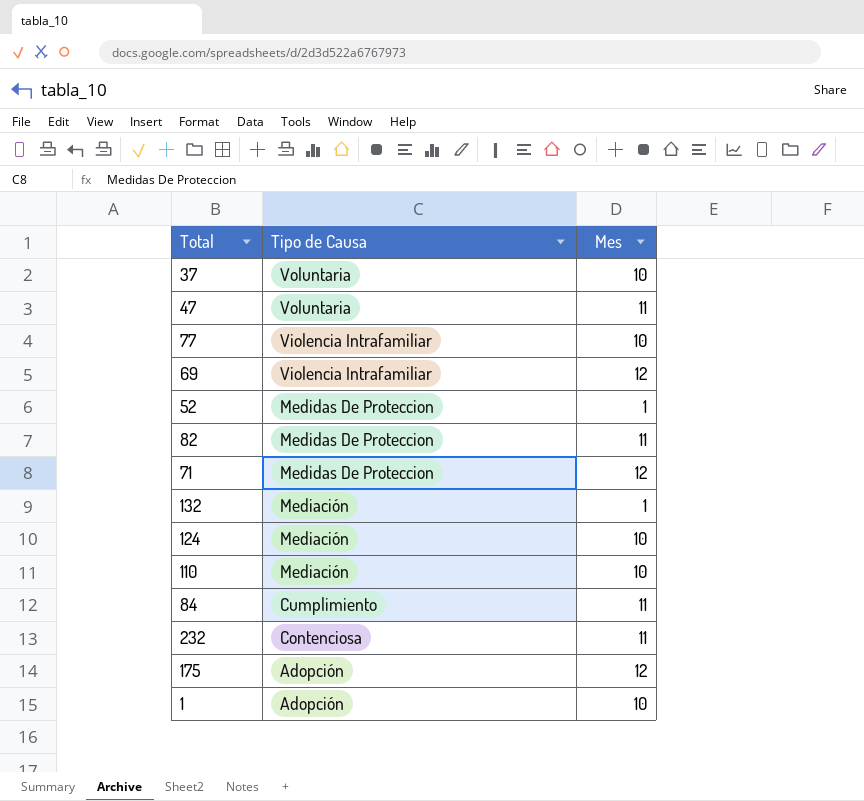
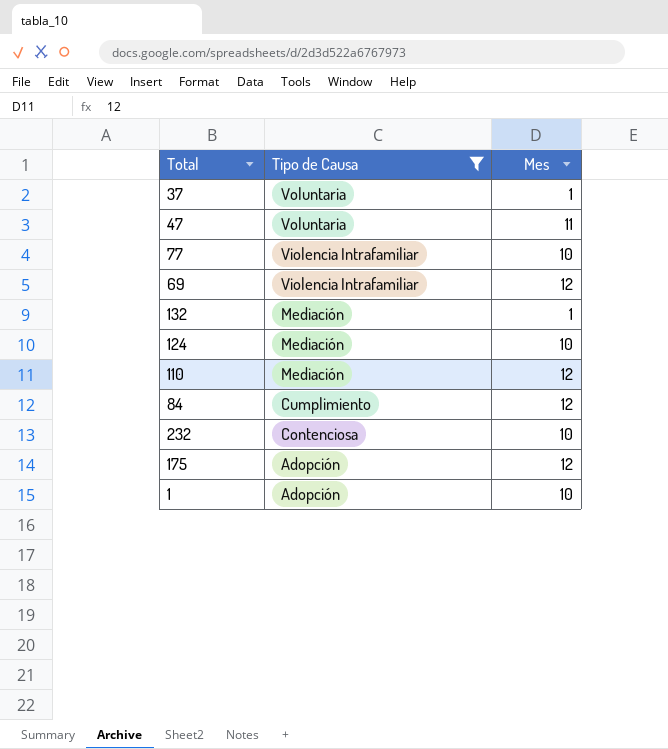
filter: none -> Tipo de Causa != Medidas De Proteccion
37 | Mes: 10 -> 1
110 | Mes: 10 -> 12
84 | Mes: 11 -> 12
232 | Mes: 11 -> 10

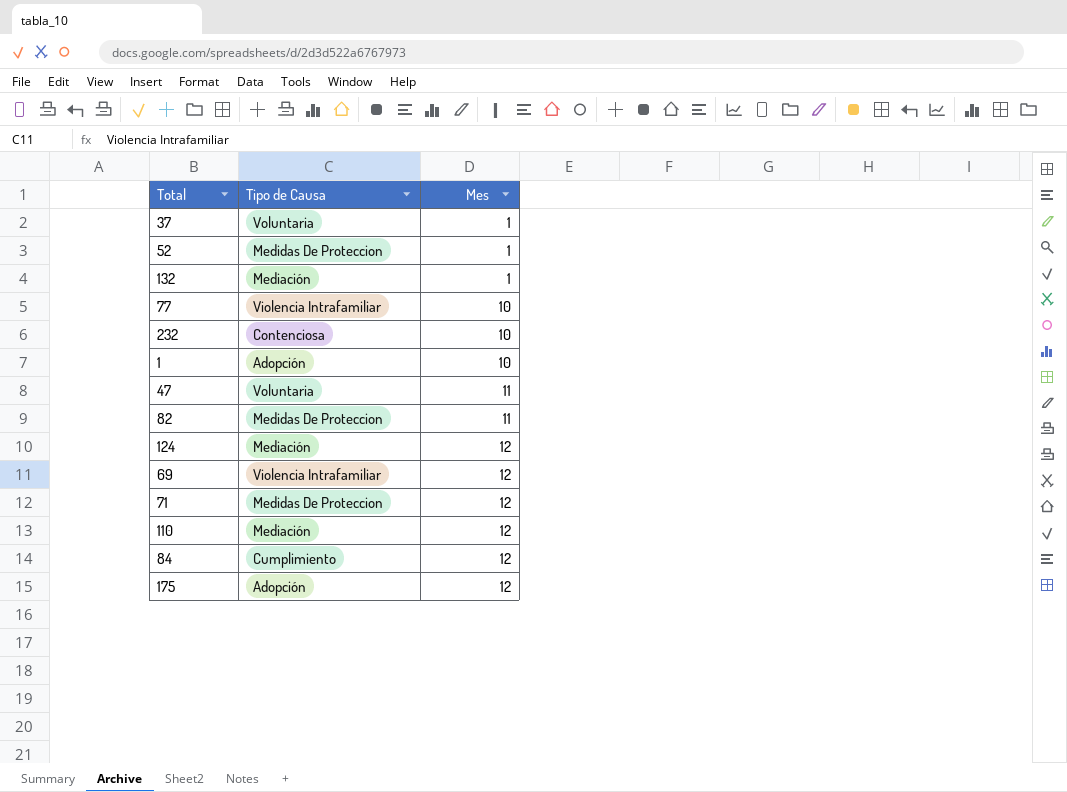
filter: Tipo de Causa != Medidas De Proteccion -> none
row order: Tipo de Causa descending -> Mes ascending
124 | Mes: 10 -> 12

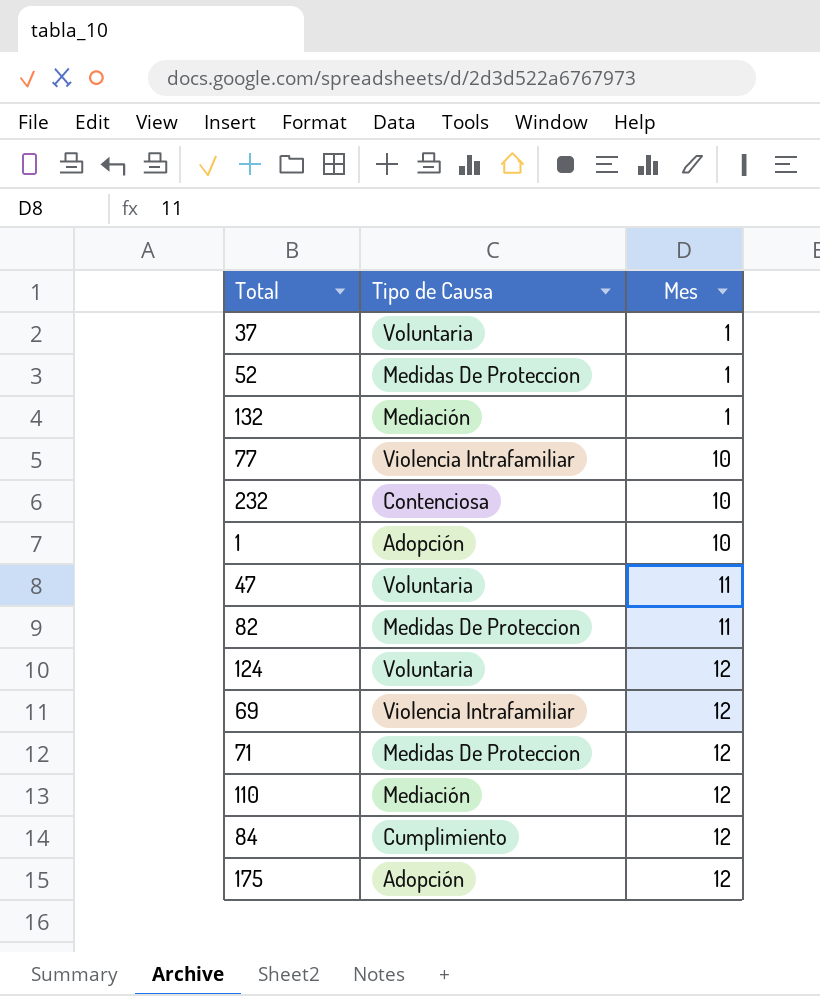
124 | Tipo de Causa: Mediación -> Voluntaria

